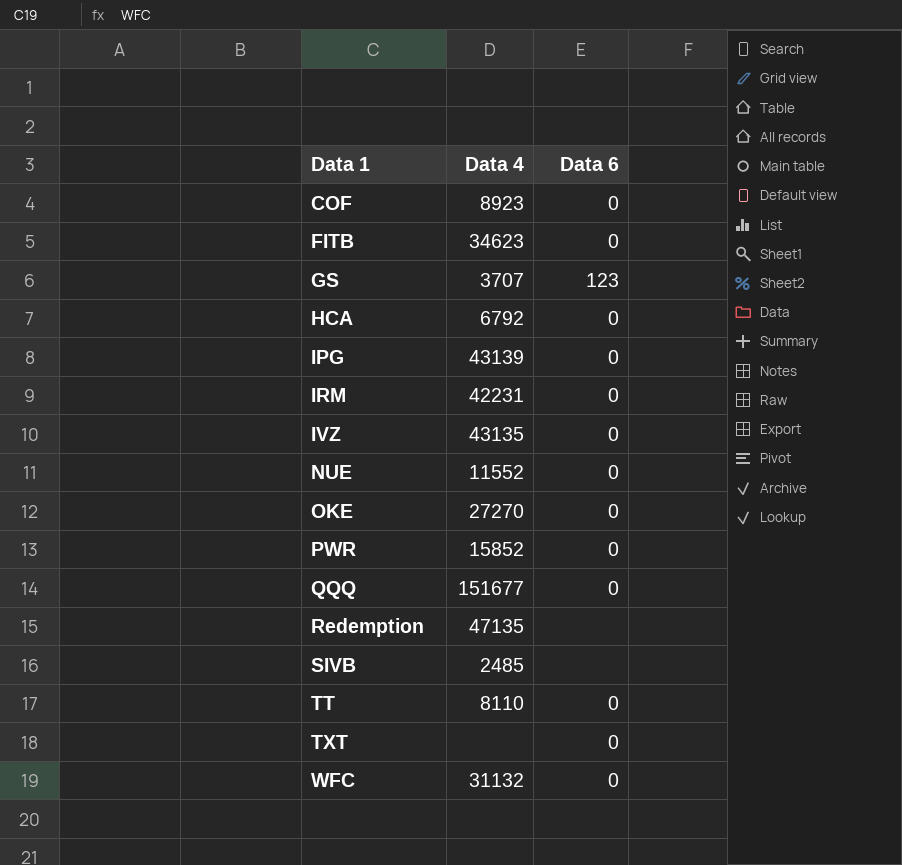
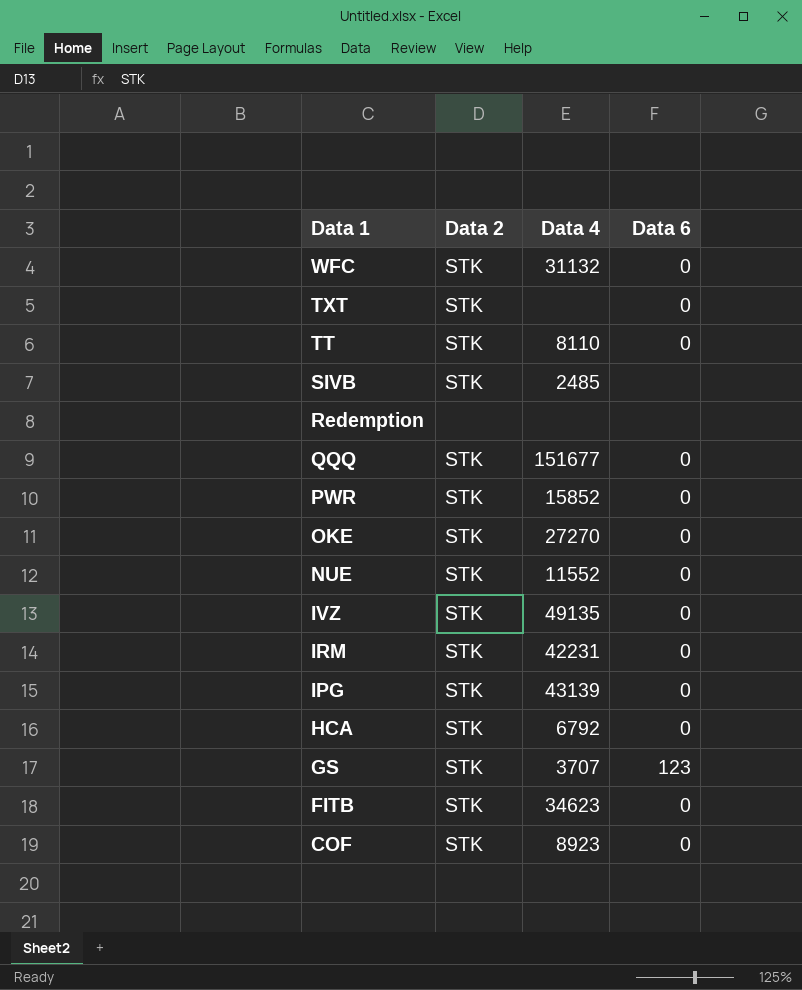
row order: Data 1 ascending -> Data 1 descending
column Data 2 | position: none -> 2
Redemption | Data 4: 47135 -> none
IVZ | Data 4: 43135 -> 49135

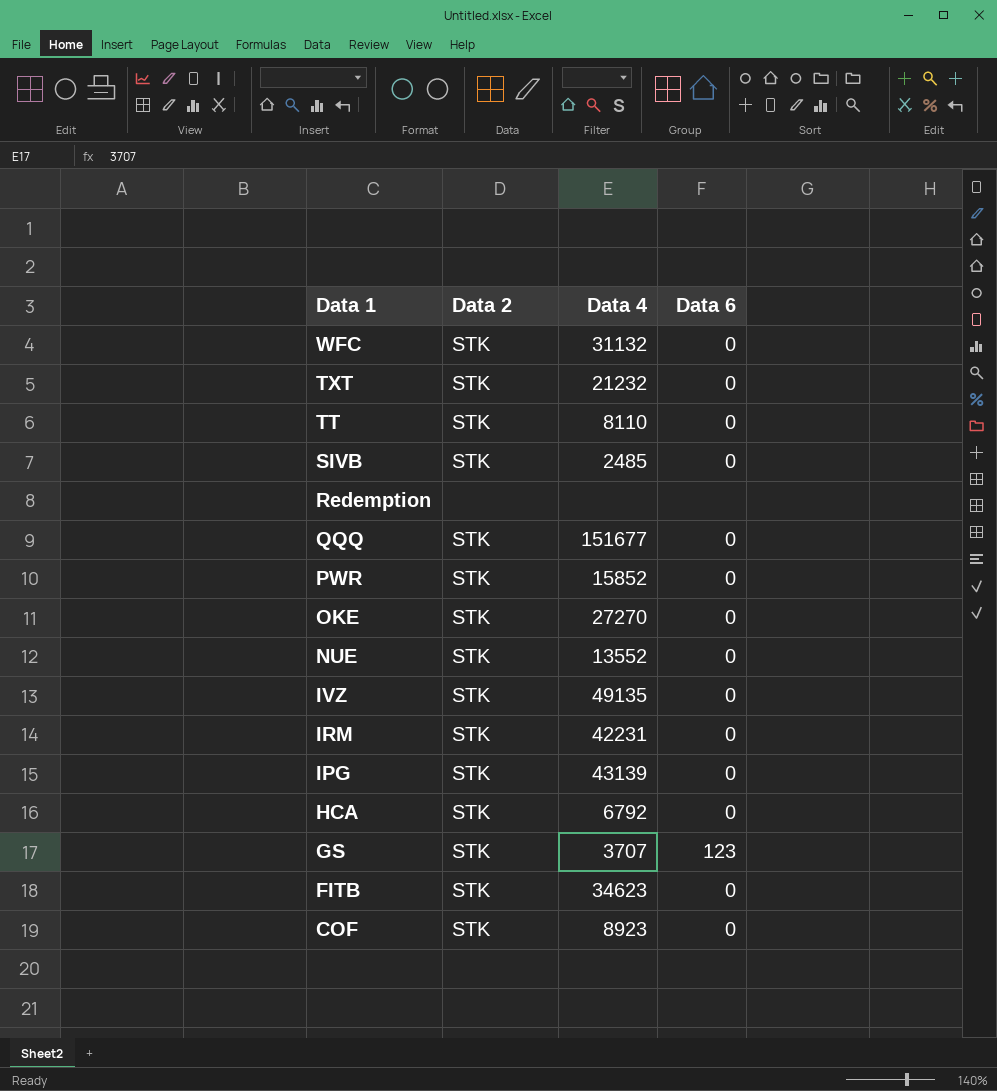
TXT | Data 4: none -> 21232
SIVB | Data 6: none -> 0
NUE | Data 4: 11552 -> 13552

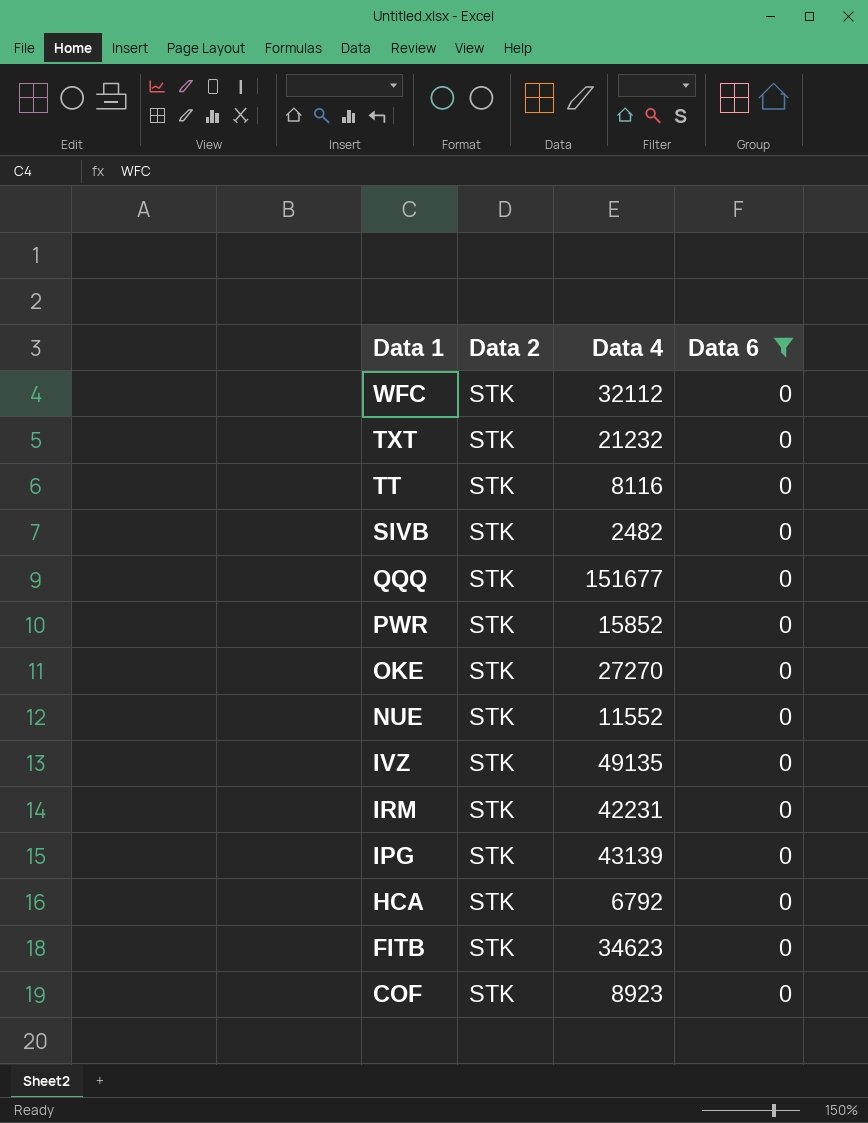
filter: none -> Data 6 = 0
WFC | Data 4: 31132 -> 32112
TT | Data 4: 8110 -> 8116
SIVB | Data 4: 2485 -> 2482
NUE | Data 4: 13552 -> 11552

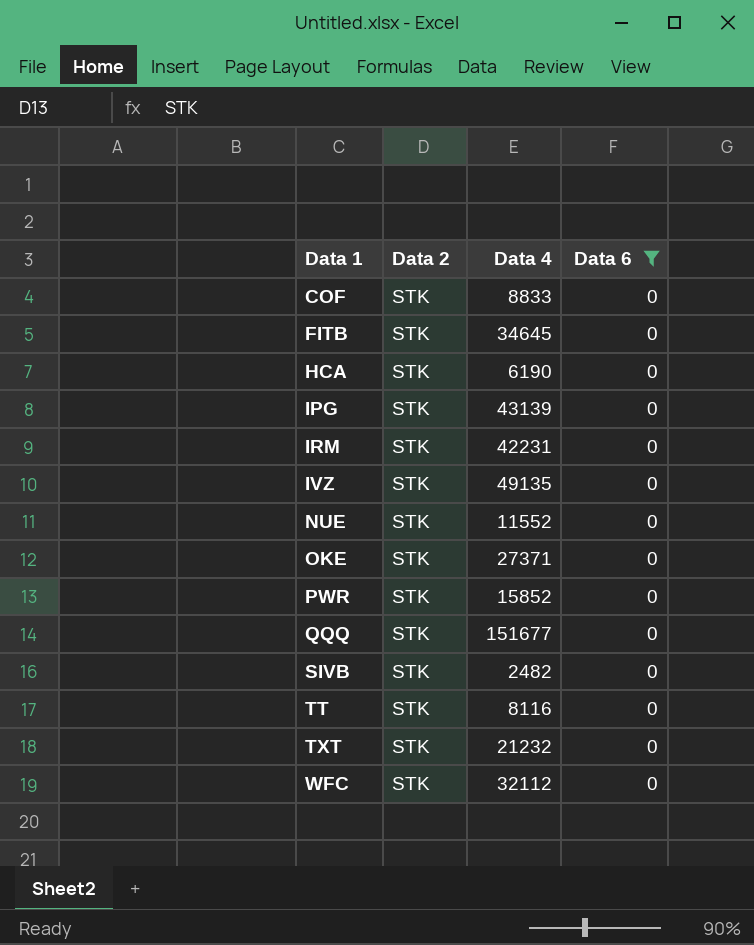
row order: Data 1 descending -> Data 1 ascending
COF | Data 4: 8923 -> 8833
FITB | Data 4: 34623 -> 34645
HCA | Data 4: 6792 -> 6190
OKE | Data 4: 27270 -> 27371

